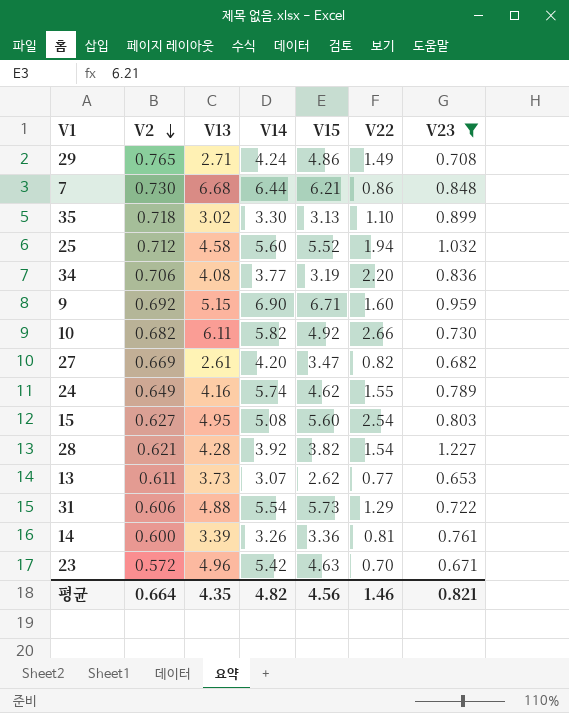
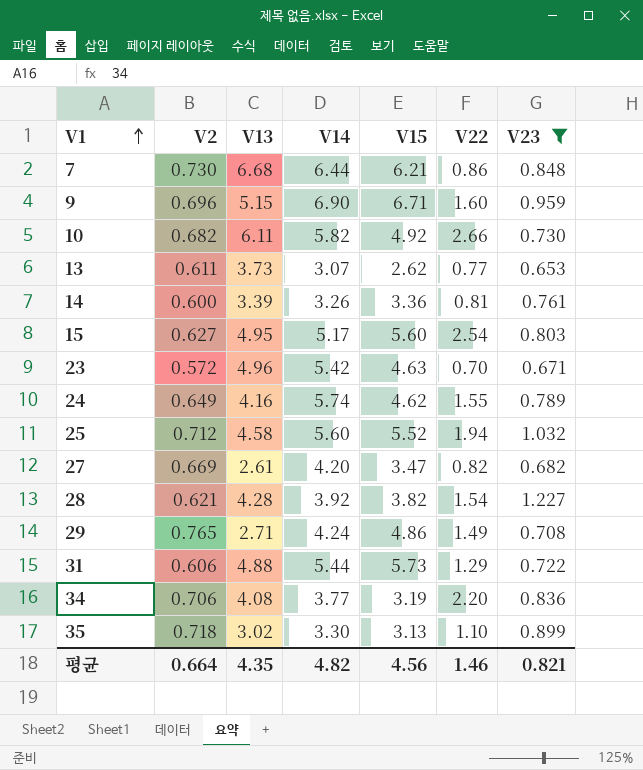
row order: V2 descending -> V1 ascending
9 | V2: 0.692 -> 0.696
15 | V14: 5.08 -> 5.17
31 | V14: 5.54 -> 5.44

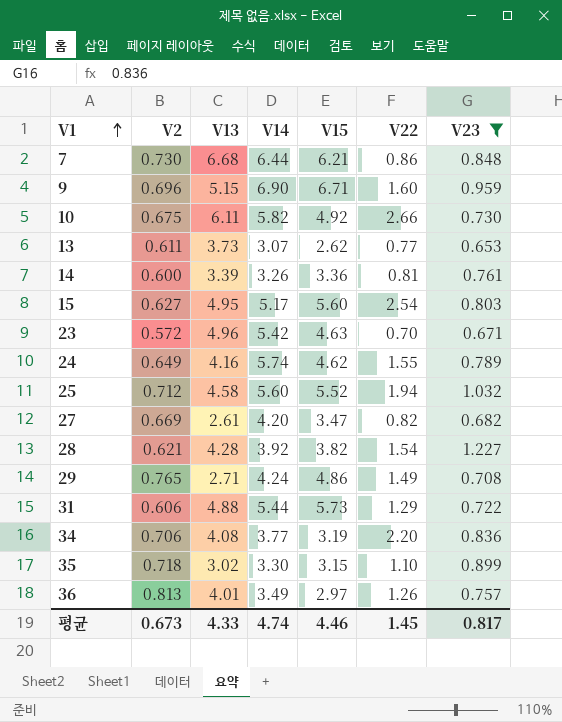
10 | V2: 0.682 -> 0.675
35 | V15: 3.13 -> 3.15
row 36: none -> 0.813 | 4.01 | 3.49 | 2.97 | 1.26 | 0.757
평균 | V2: 0.664 -> 0.673
평균 | V13: 4.35 -> 4.33
평균 | V14: 4.82 -> 4.74
평균 | V15: 4.56 -> 4.46
평균 | V22: 1.46 -> 1.45
평균 | V23: 0.821 -> 0.817

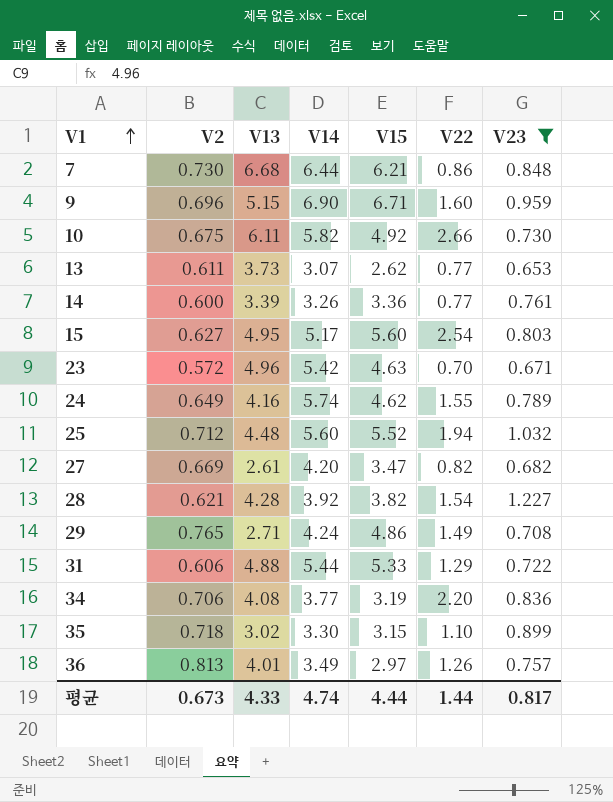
14 | V22: 0.81 -> 0.77
25 | V13: 4.58 -> 4.48
31 | V15: 5.73 -> 5.33
평균 | V15: 4.46 -> 4.44
평균 | V22: 1.45 -> 1.44

